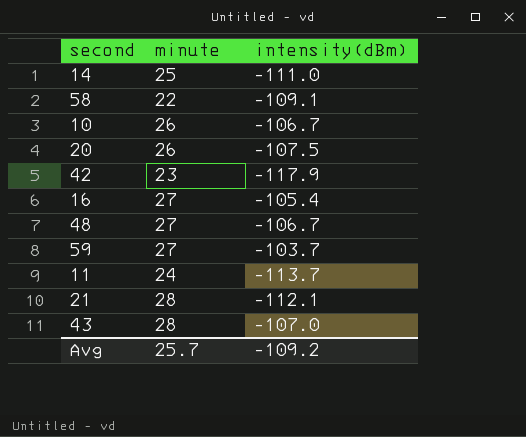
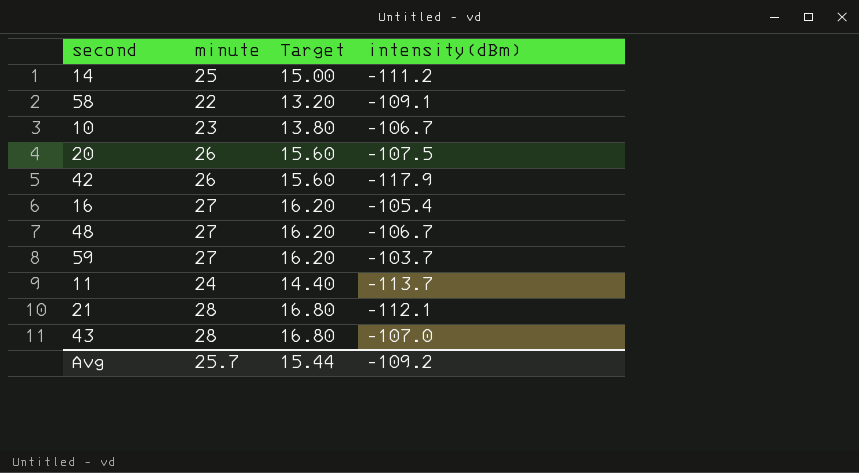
column Target | formula: none -> [minute] * 0.6
14 | intensity(dBm): -111.0 -> -111.2
10 | minute: 26 -> 23
42 | minute: 23 -> 26

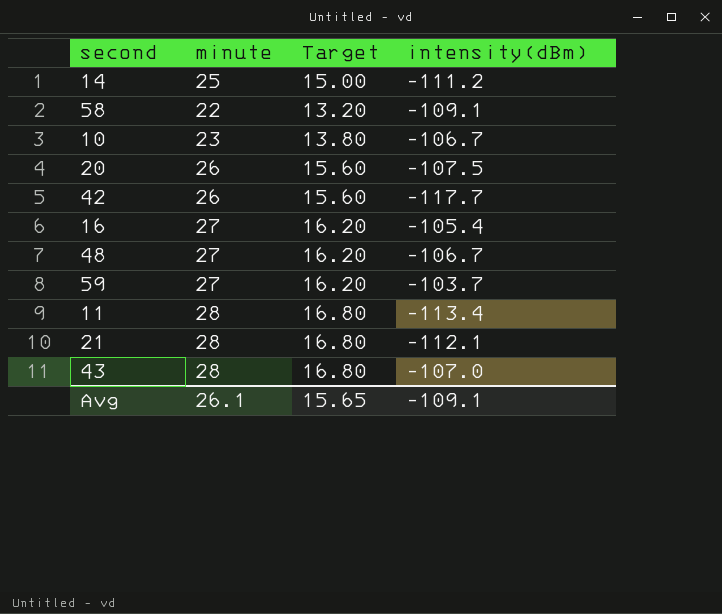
42 | intensity(dBm): -117.9 -> -117.7
11 | minute: 24 -> 28
11 | Target: 14.40 -> 16.80
11 | intensity(dBm): -113.7 -> -113.4
Avg | minute: 25.7 -> 26.1
Avg | Target: 15.44 -> 15.65
Avg | intensity(dBm): -109.2 -> -109.1

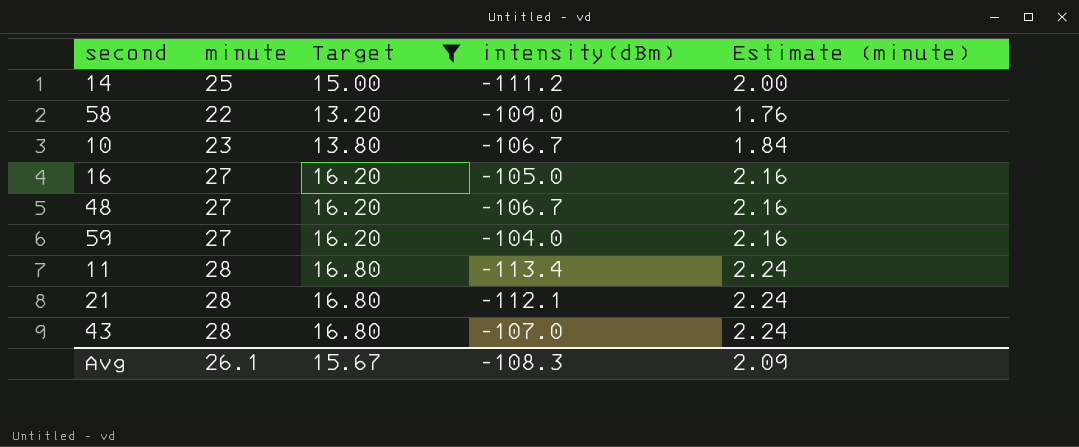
filter: none -> Target != 15.60
column Estimate (minute) | formula: none -> [minute] * 0.08
58 | intensity(dBm): -109.1 -> -109.0
16 | intensity(dBm): -105.4 -> -105.0
59 | intensity(dBm): -103.7 -> -104.0
Avg | Target: 15.65 -> 15.67
Avg | intensity(dBm): -109.1 -> -108.3

